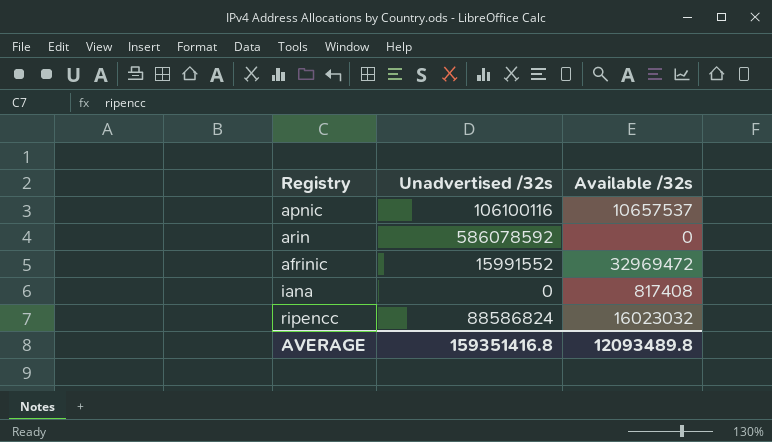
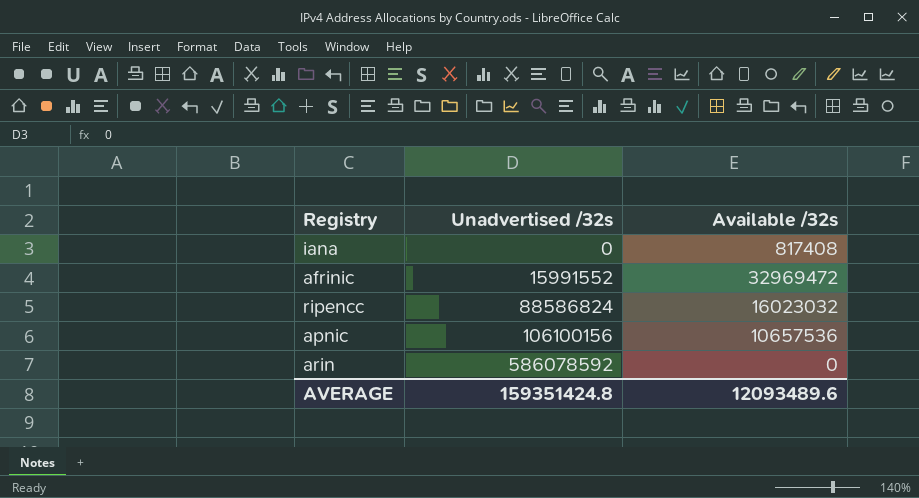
row order: none -> Unadvertised /32s ascending
apnic | Unadvertised /32s: 106100116 -> 106100156
apnic | Available /32s: 10657537 -> 10657536
AVERAGE | Unadvertised /32s: 159351416.8 -> 159351424.8
AVERAGE | Available /32s: 12093489.8 -> 12093489.6

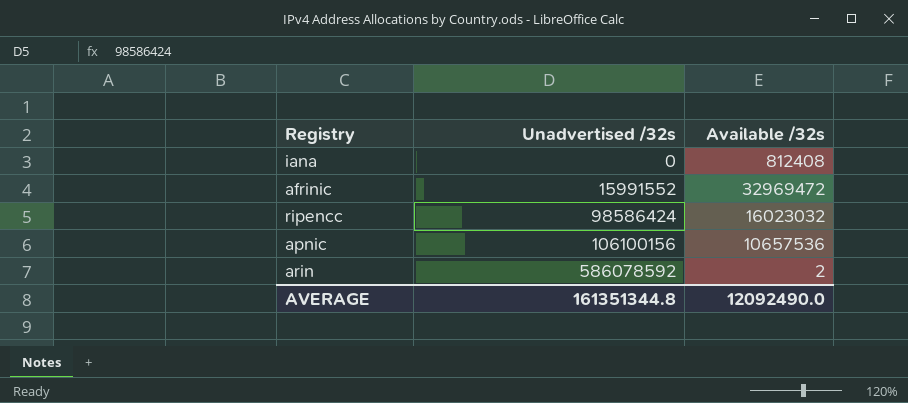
iana | Available /32s: 817408 -> 812408
ripencc | Unadvertised /32s: 88586824 -> 98586424
arin | Available /32s: 0 -> 2
AVERAGE | Unadvertised /32s: 159351424.8 -> 161351344.8
AVERAGE | Available /32s: 12093489.6 -> 12092490.0

